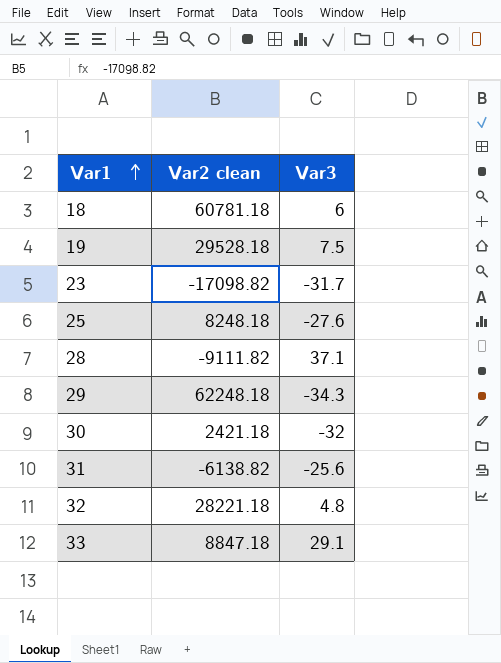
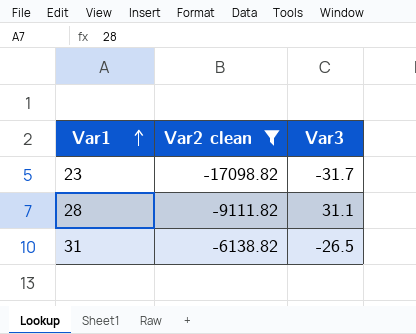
filter: none -> Var2 clean <= -6138.82
28 | Var3: 37.1 -> 31.1
31 | Var3: -25.6 -> -26.5

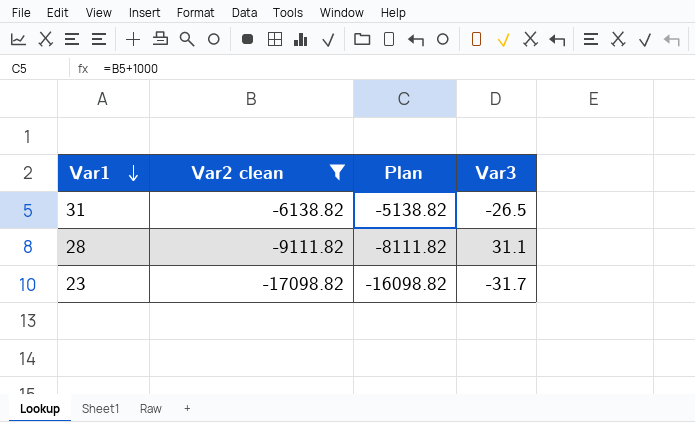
row order: Var1 ascending -> Var1 descending
column Plan | formula: none -> [Var2 clean] + 1000

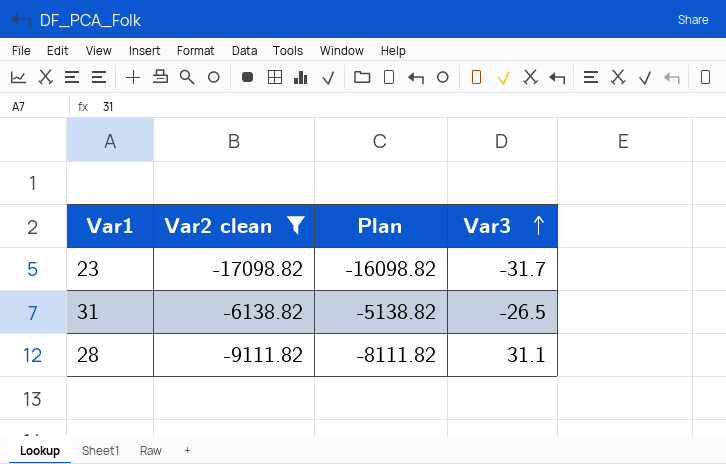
row order: Var1 descending -> Var3 ascending

